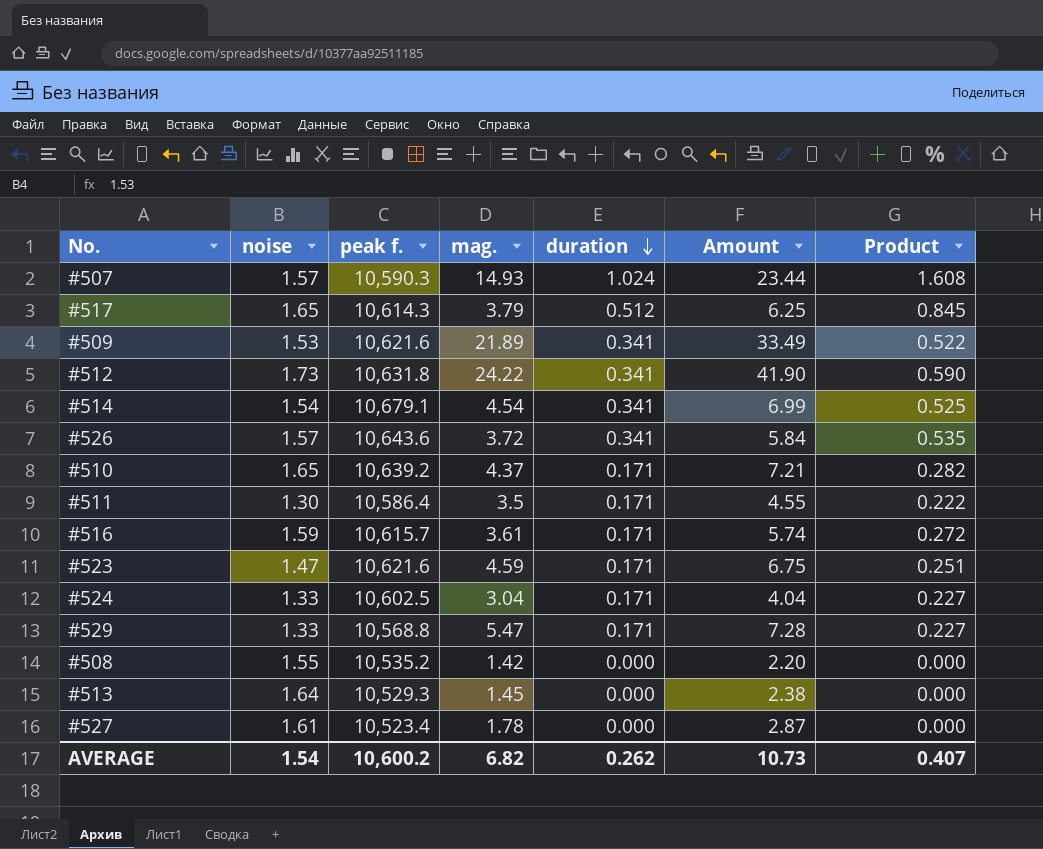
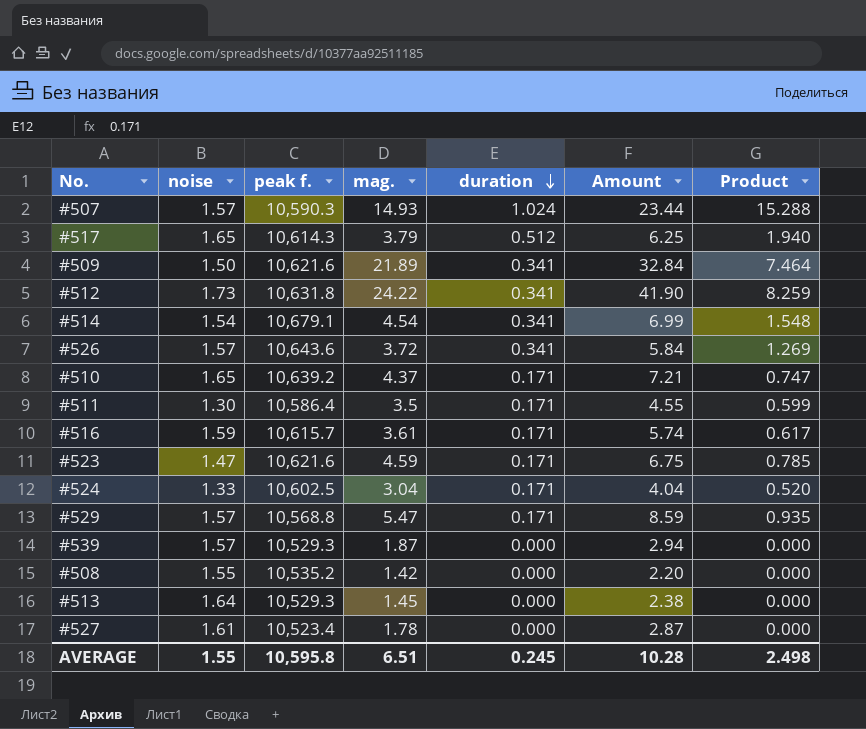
column Product | formula: [noise] * [duration] -> [mag.] * [duration]
#509 | noise: 1.53 -> 1.50
#509 | Amount: 33.49 -> 32.84
#529 | noise: 1.33 -> 1.57
#529 | Amount: 7.28 -> 8.59
row #539: none -> 1.57 | 10,529.3 | 1.87 | 0.000 | 2.94 | 0.000
AVERAGE | noise: 1.54 -> 1.55
AVERAGE | peak f.: 10,600.2 -> 10,595.8
AVERAGE | mag.: 6.82 -> 6.51
AVERAGE | duration: 0.262 -> 0.245
AVERAGE | Amount: 10.73 -> 10.28
AVERAGE | Product: 0.407 -> 2.498

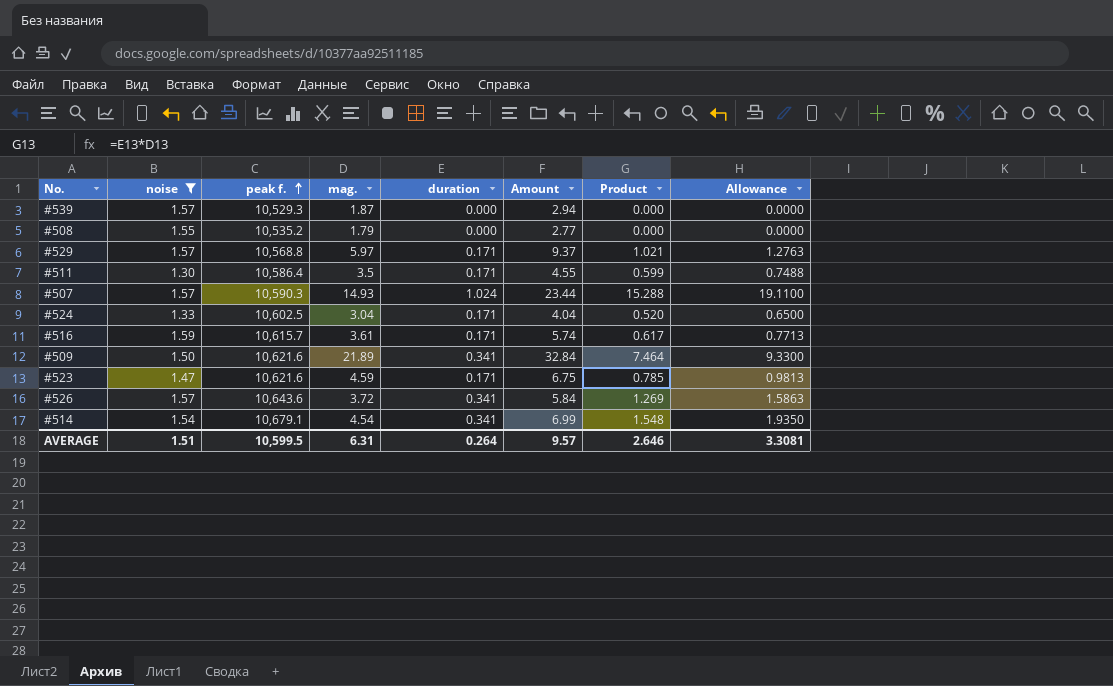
filter: none -> noise <= 1.59
row order: duration descending -> peak f. ascending
column Allowance | formula: none -> [Product] * 1.25
#508 | mag.: 1.42 -> 1.79
#508 | Amount: 2.20 -> 2.77
#529 | mag.: 5.47 -> 5.97
#529 | Amount: 8.59 -> 9.37
#529 | Product: 0.935 -> 1.021
AVERAGE | noise: 1.55 -> 1.51
AVERAGE | peak f.: 10,595.8 -> 10,599.5
AVERAGE | mag.: 6.51 -> 6.31
AVERAGE | duration: 0.245 -> 0.264
AVERAGE | Amount: 10.28 -> 9.57
AVERAGE | Product: 2.498 -> 2.646

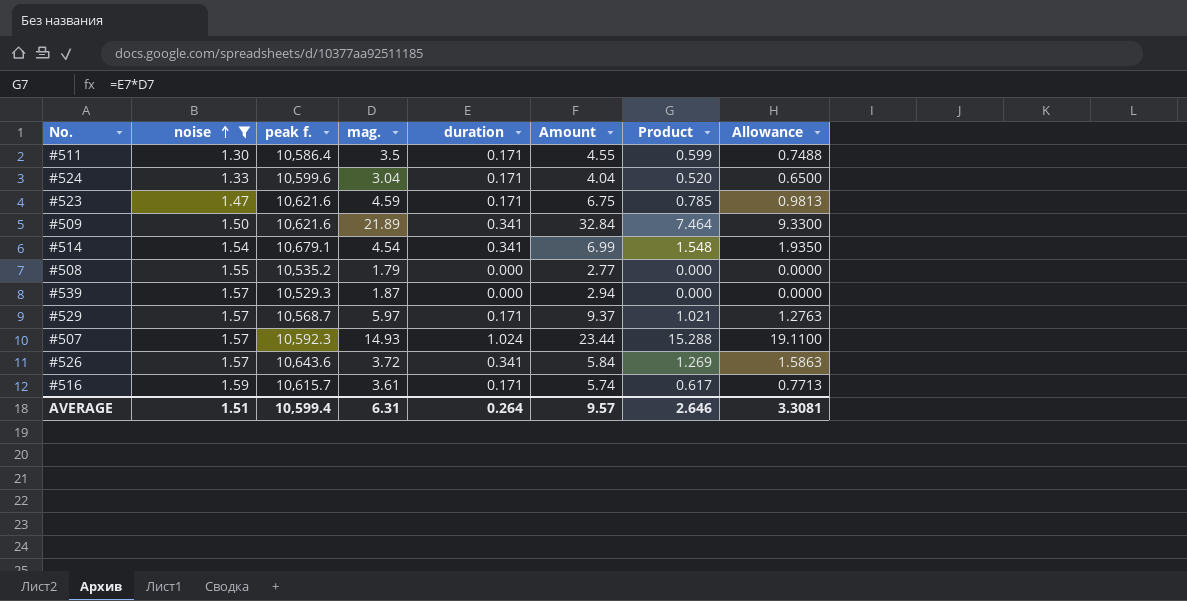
row order: peak f. ascending -> noise ascending
#524 | peak f.: 10,602.5 -> 10,599.6
#529 | peak f.: 10,568.8 -> 10,568.7
#507 | peak f.: 10,590.3 -> 10,592.3
AVERAGE | peak f.: 10,599.5 -> 10,599.4

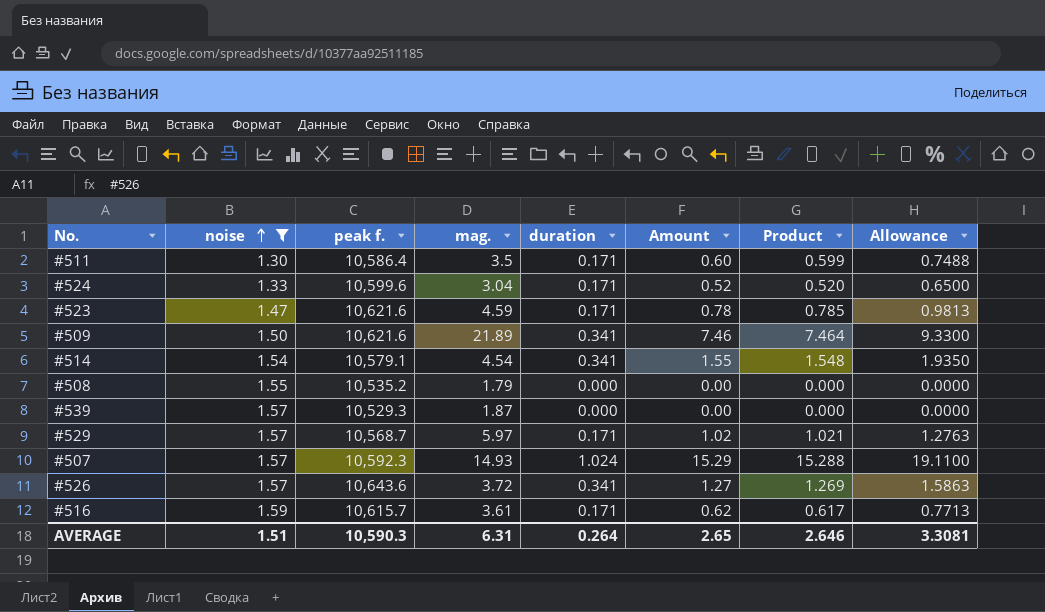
column Amount | formula: [noise] * [mag.] -> [mag.] * [duration]
#514 | peak f.: 10,679.1 -> 10,579.1
AVERAGE | peak f.: 10,599.4 -> 10,590.3
AVERAGE | Amount: 9.57 -> 2.65

